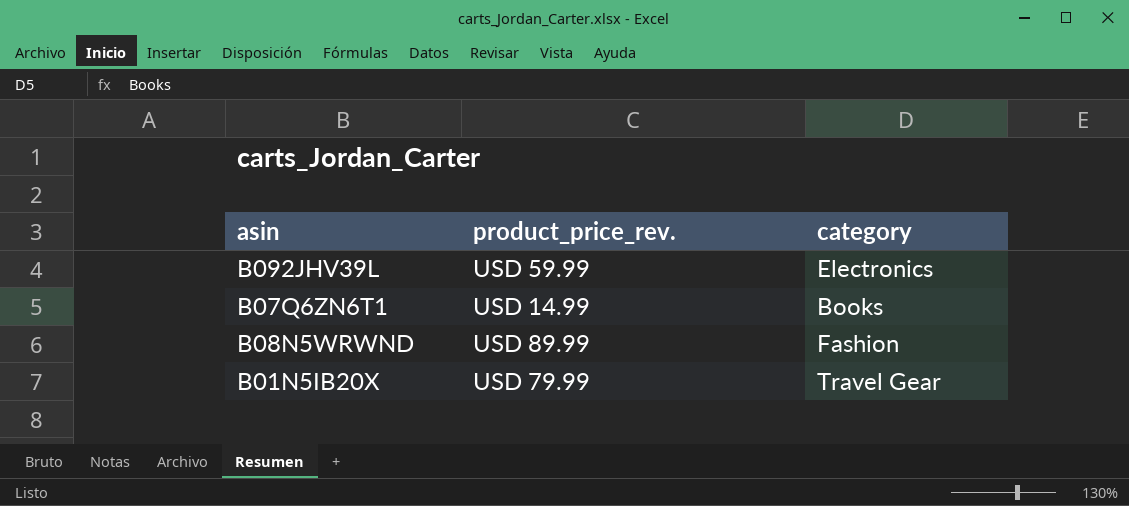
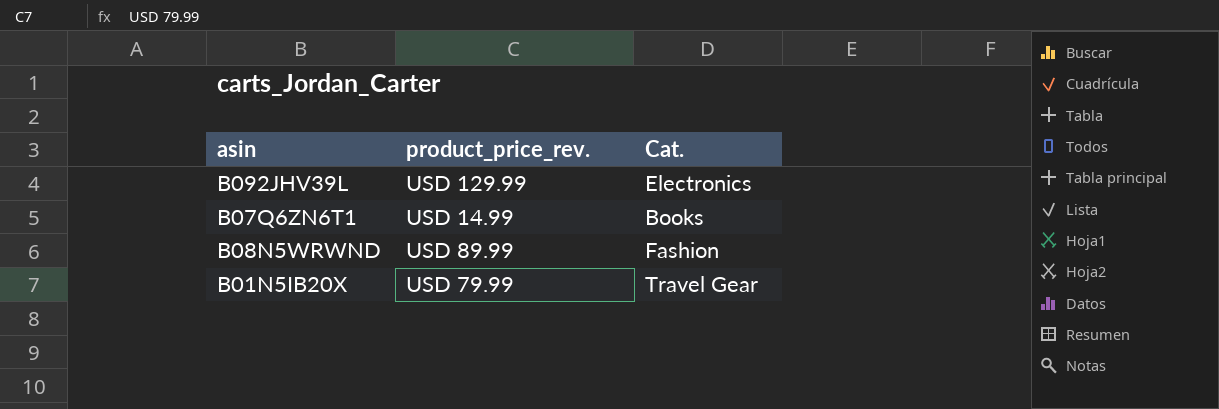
column name: category -> Cat.
B092JHV39L | product_price_rev.: USD 59.99 -> USD 129.99

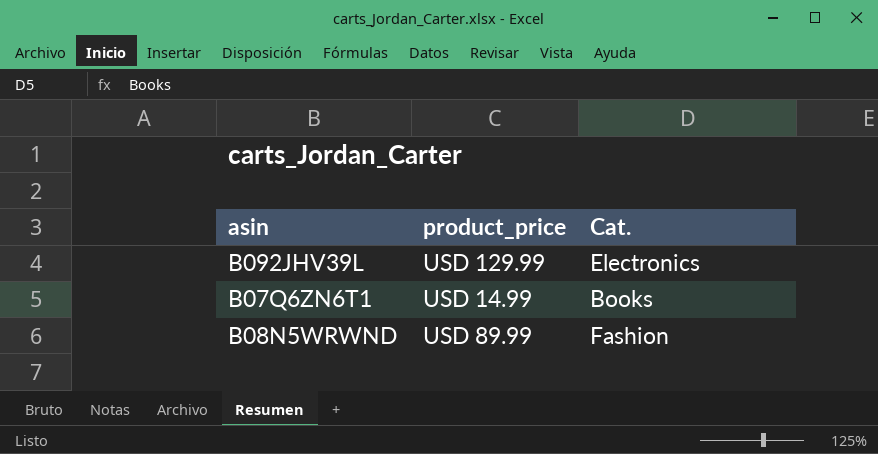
column name: product_price_rev. -> product_price
row B01N5IB20X: USD 79.99 | Travel Gear -> none

